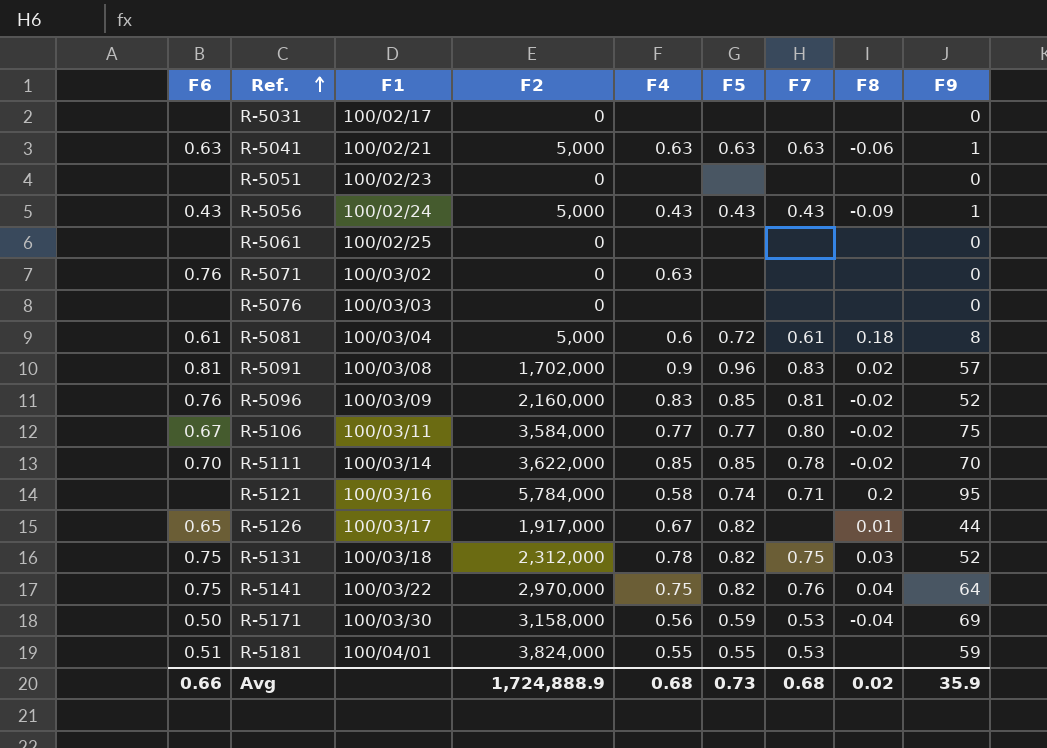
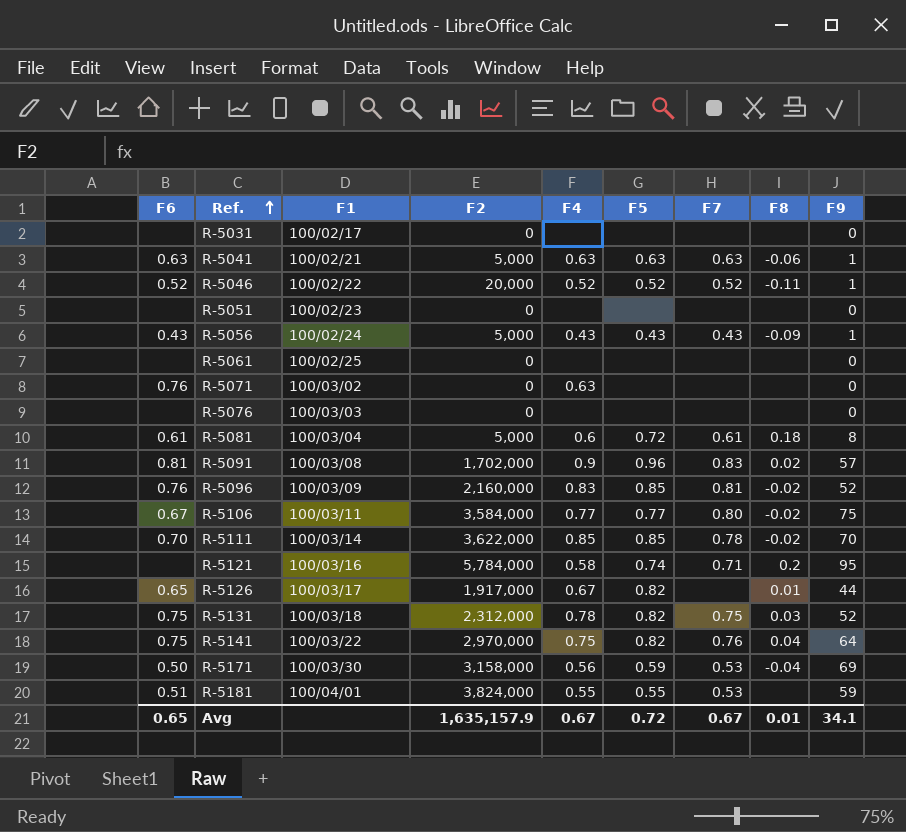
row R-5046: none -> 0.52 | 100/02/22 | 20,000 | 0.52 | 0.52 | 0.52 | -0.11 | 1
Avg | F6: 0.66 -> 0.65
Avg | F2: 1,724,888.9 -> 1,635,157.9
Avg | F4: 0.68 -> 0.67
Avg | F5: 0.73 -> 0.72
Avg | F7: 0.68 -> 0.67
Avg | F8: 0.02 -> 0.01
Avg | F9: 35.9 -> 34.1

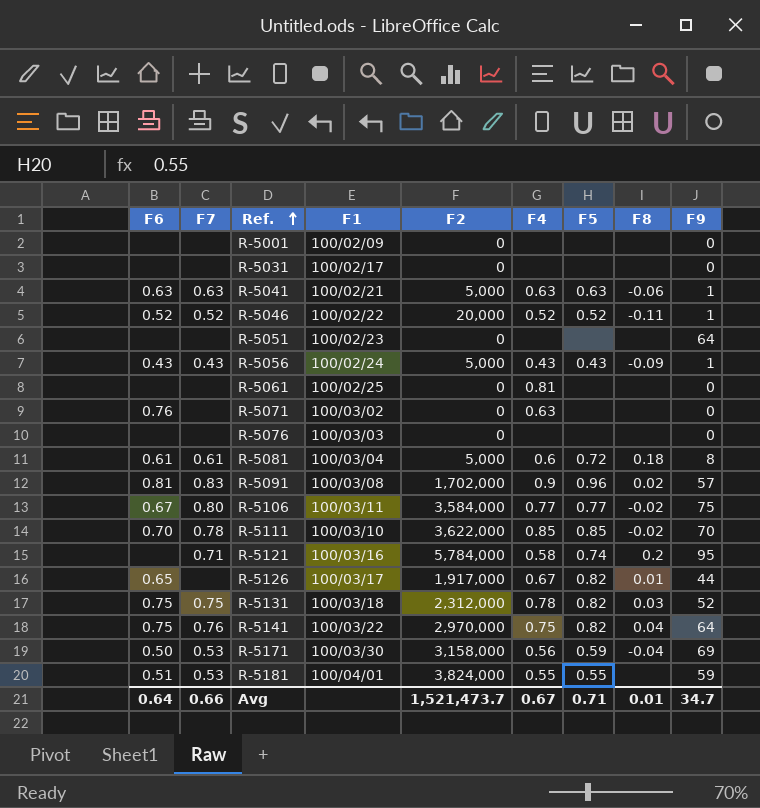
column F7 | position: 7 -> 2
row R-5096: 0.76 | 100/03/09 | 2,160,000 | 0.83 | 0.85 | 0.81 | -0.02 | 52 -> none
row R-5001: none -> none | none | 100/02/09 | 0 | none | none | none | 0
R-5051 | F9: 0 -> 64
R-5061 | F4: none -> 0.81
R-5111 | F1: 100/03/14 -> 100/03/10
Avg | F6: 0.65 -> 0.64
Avg | F7: 0.67 -> 0.66
Avg | F2: 1,635,157.9 -> 1,521,473.7
Avg | F5: 0.72 -> 0.71
Avg | F9: 34.1 -> 34.7

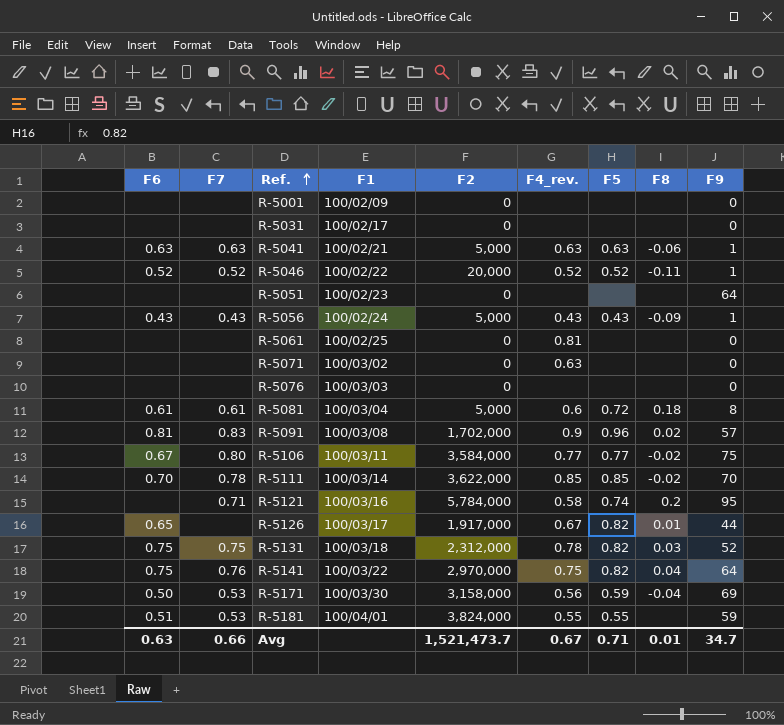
column name: F4 -> F4_rev.
R-5071 | F6: 0.76 -> none
R-5111 | F1: 100/03/10 -> 100/03/14
Avg | F6: 0.64 -> 0.63

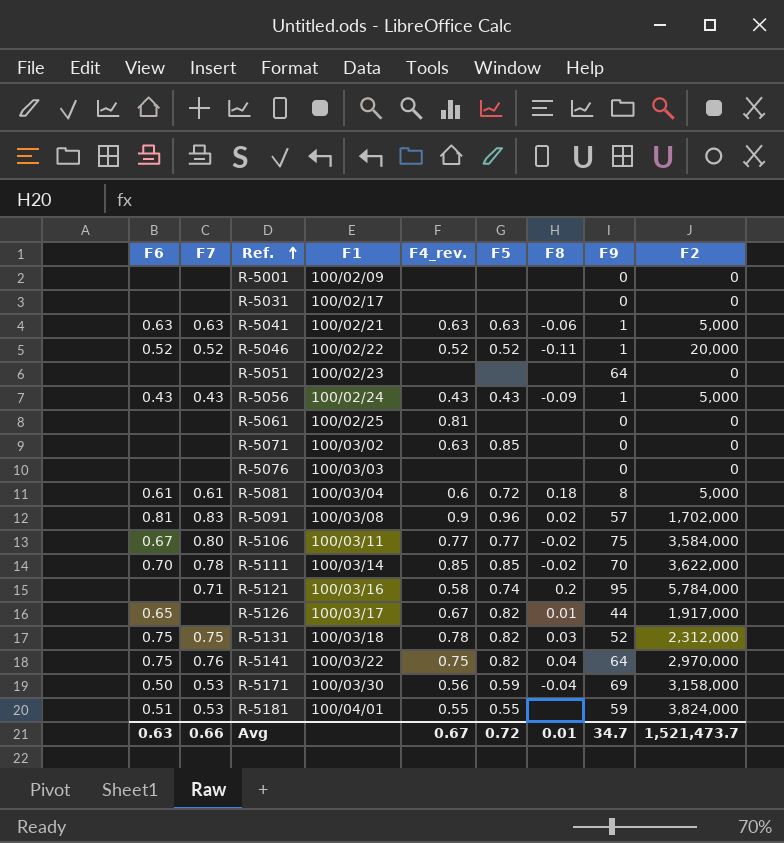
column F2 | position: 5 -> 9
R-5071 | F5: none -> 0.85
Avg | F5: 0.71 -> 0.72

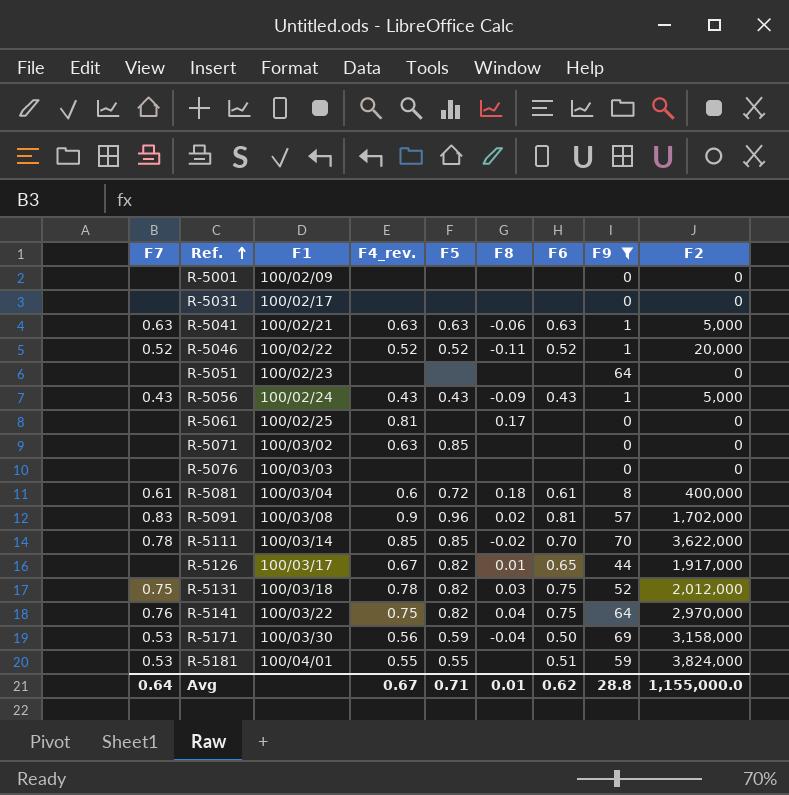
filter: none -> F9 <= 70
column F6 | position: 1 -> 7
R-5061 | F8: none -> 0.17
R-5081 | F2: 5,000 -> 400,000
R-5131 | F2: 2,312,000 -> 2,012,000
Avg | F7: 0.66 -> 0.64
Avg | F5: 0.72 -> 0.71
Avg | F6: 0.63 -> 0.62
Avg | F9: 34.7 -> 28.8
Avg | F2: 1,521,473.7 -> 1,155,000.0

